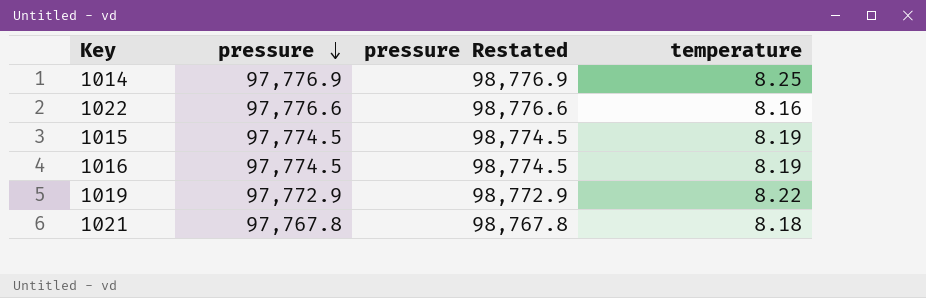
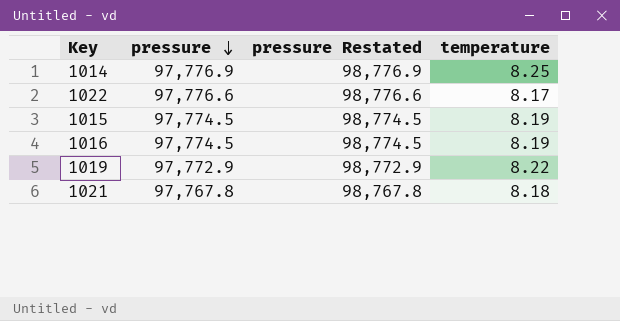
1022 | temperature: 8.16 -> 8.17

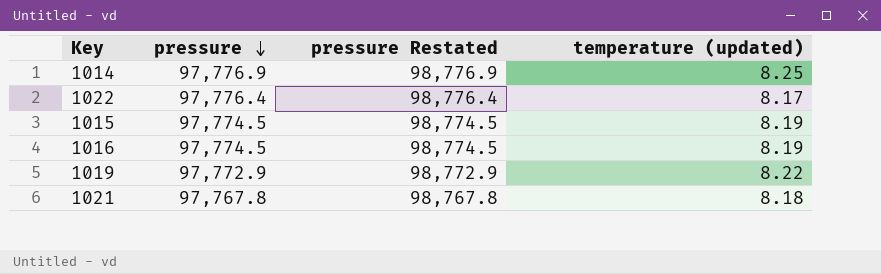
column name: temperature -> temperature (updated)
1022 | pressure: 97,776.6 -> 97,776.4
1022 | pressure Restated: 98,776.6 -> 98,776.4

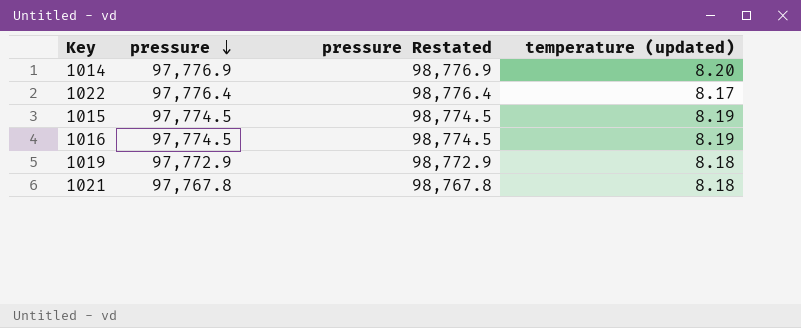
1014 | temperature (updated): 8.25 -> 8.20
1019 | temperature (updated): 8.22 -> 8.18

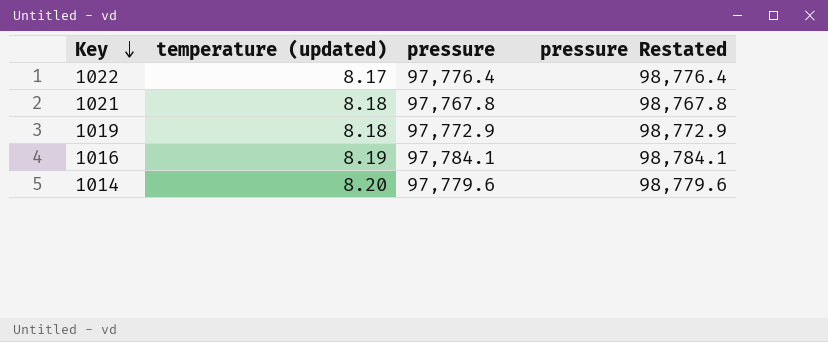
row order: pressure descending -> Key descending
column temperature (updated) | position: 4 -> 2
row 1015: 97,774.5 | 98,774.5 | 8.19 -> none
1016 | pressure: 97,774.5 -> 97,784.1
1016 | pressure Restated: 98,774.5 -> 98,784.1
1014 | pressure: 97,776.9 -> 97,779.6
1014 | pressure Restated: 98,776.9 -> 98,779.6

